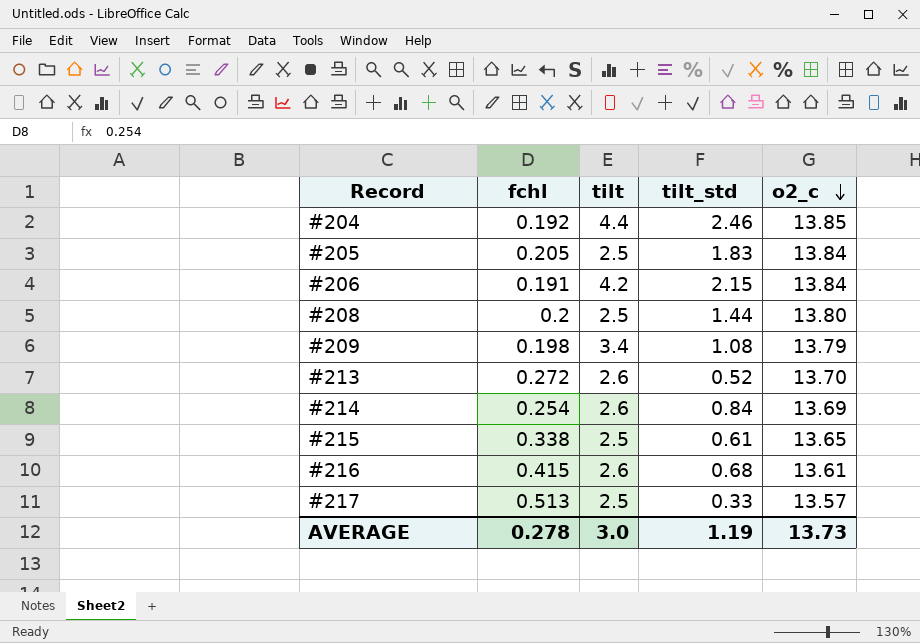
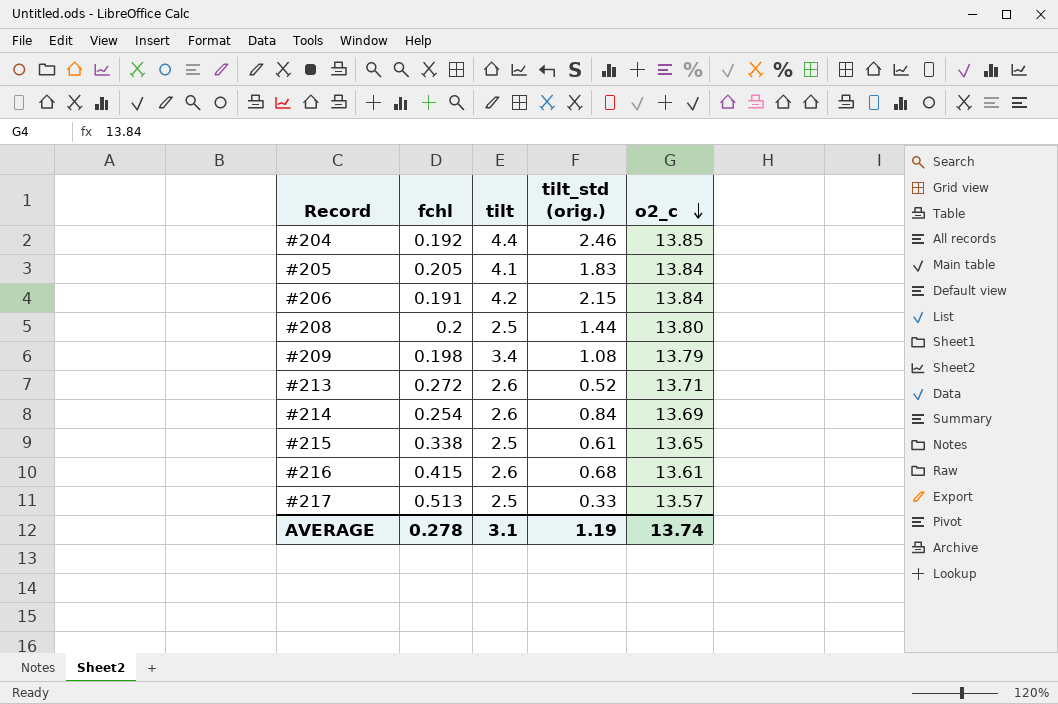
column name: tilt_std -> tilt_std (orig.)
#205 | tilt: 2.5 -> 4.1
#213 | o2_c: 13.70 -> 13.71
AVERAGE | tilt: 3.0 -> 3.1
AVERAGE | o2_c: 13.73 -> 13.74

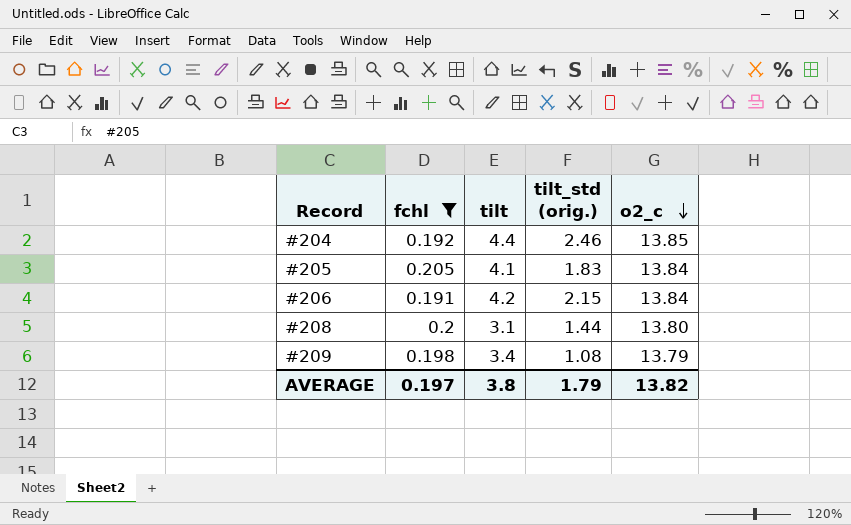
filter: none -> fchl <= 0.205
#208 | tilt: 2.5 -> 3.1
AVERAGE | fchl: 0.278 -> 0.197
AVERAGE | tilt: 3.1 -> 3.8
AVERAGE | tilt_std (orig.): 1.19 -> 1.79
AVERAGE | o2_c: 13.74 -> 13.82

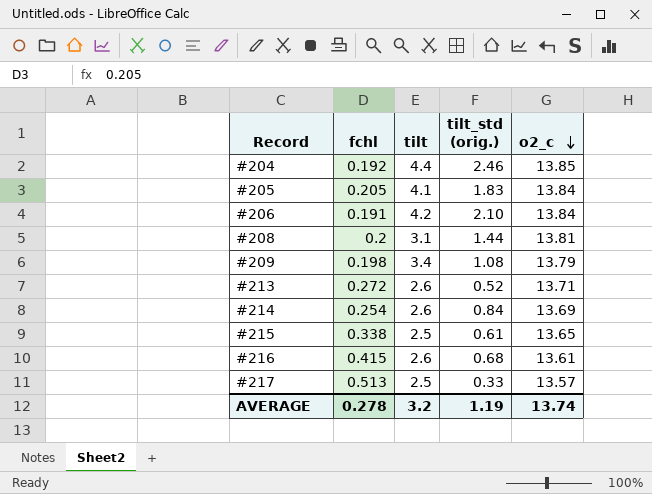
filter: fchl <= 0.205 -> none
#206 | tilt_std (orig.): 2.15 -> 2.10
#208 | o2_c: 13.80 -> 13.81
AVERAGE | fchl: 0.197 -> 0.278
AVERAGE | tilt: 3.8 -> 3.2
AVERAGE | tilt_std (orig.): 1.79 -> 1.19
AVERAGE | o2_c: 13.82 -> 13.74

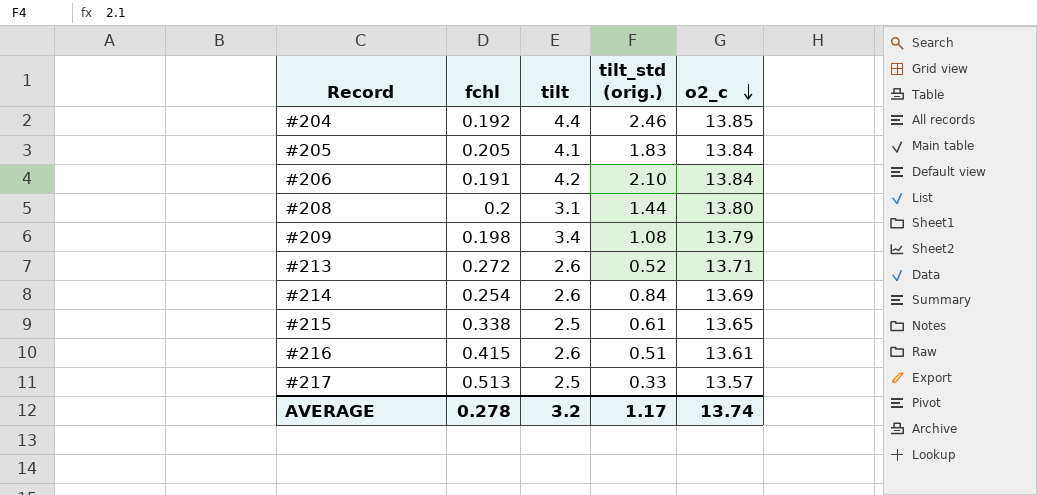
#208 | o2_c: 13.81 -> 13.80
#216 | tilt_std (orig.): 0.68 -> 0.51
AVERAGE | tilt_std (orig.): 1.19 -> 1.17

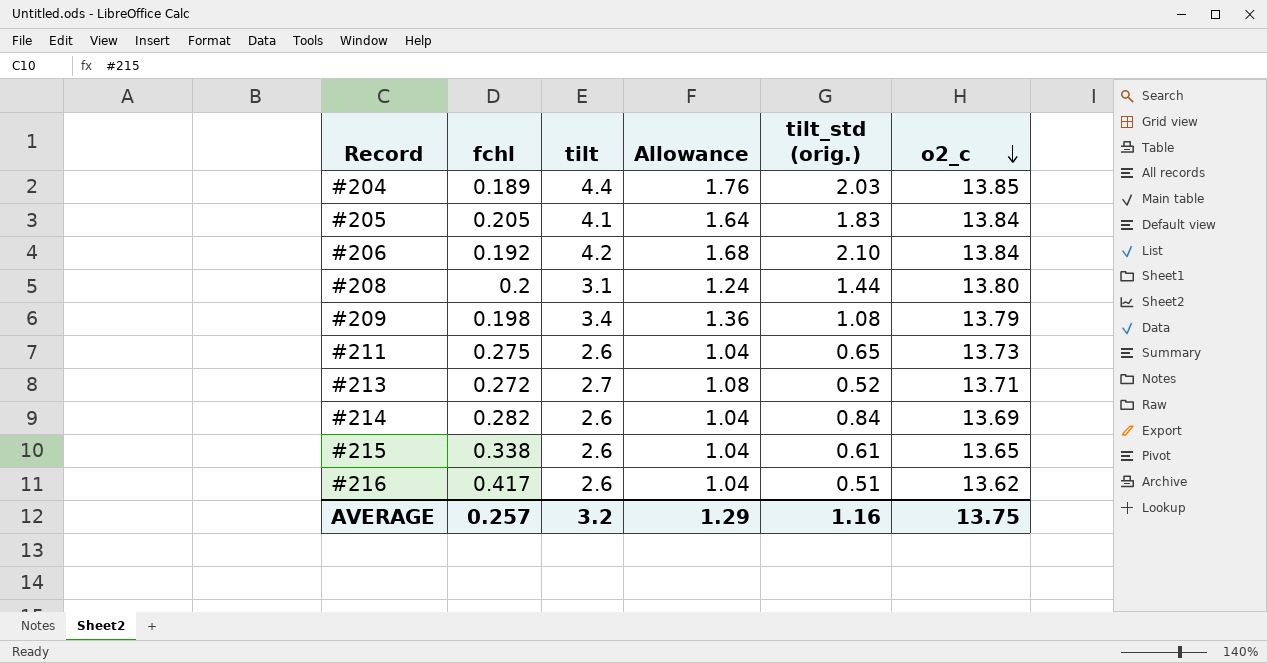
column Allowance | formula: none -> [tilt] * 0.4
row #217: 0.513 | 2.5 | 0.33 | 13.57 -> none
#204 | fchl: 0.192 -> 0.189
#204 | tilt_std (orig.): 2.46 -> 2.03
#206 | fchl: 0.191 -> 0.192
row #211: none -> 0.275 | 2.6 | 1.04 | 0.65 | 13.73
#213 | tilt: 2.6 -> 2.7
#214 | fchl: 0.254 -> 0.282
#215 | tilt: 2.5 -> 2.6
#216 | fchl: 0.415 -> 0.417
#216 | o2_c: 13.61 -> 13.62
AVERAGE | fchl: 0.278 -> 0.257
AVERAGE | tilt_std (orig.): 1.17 -> 1.16
AVERAGE | o2_c: 13.74 -> 13.75

